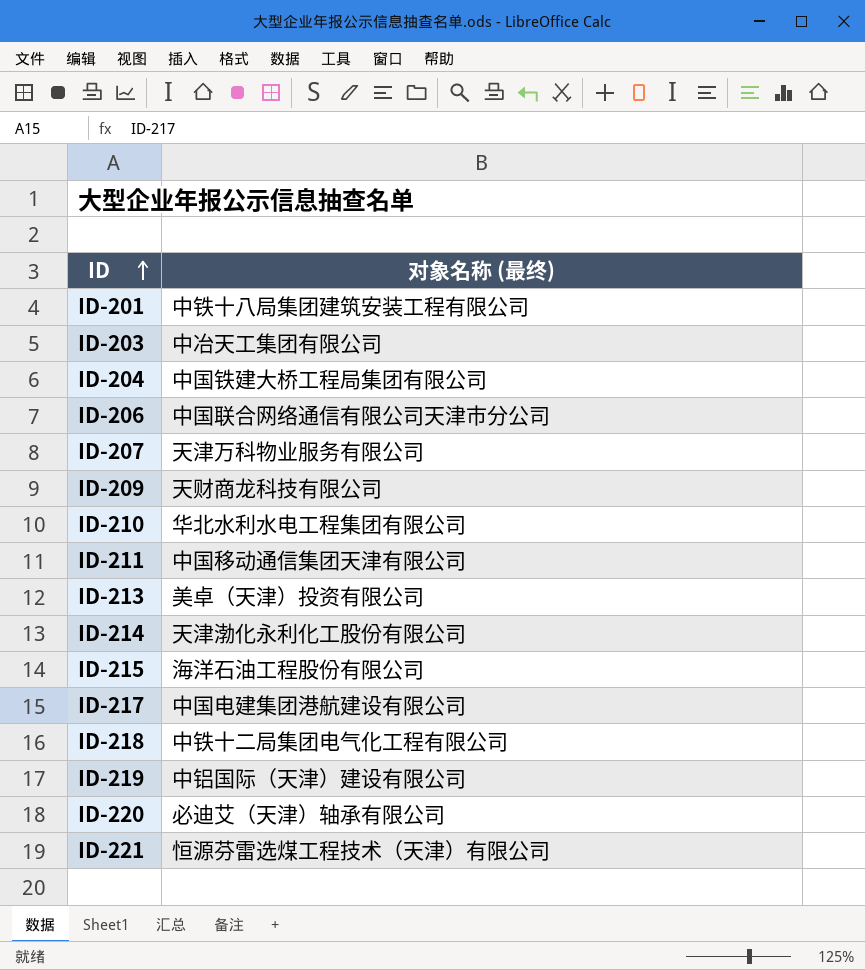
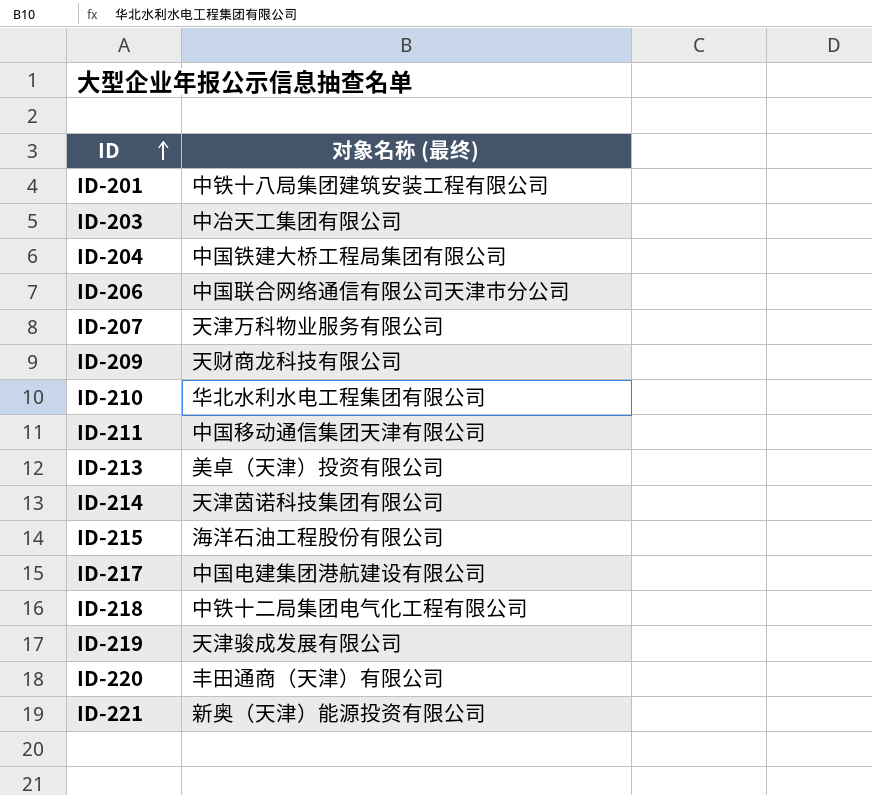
ID-214 | 对象名称 (最终): 天津渤化永利化工股份有限公司 -> 天津茵诺科技集团有限公司
ID-219 | 对象名称 (最终): 中铝国际（天津）建设有限公司 -> 天津骏成发展有限公司
ID-220 | 对象名称 (最终): 必迪艾（天津）轴承有限公司 -> 丰田通商（天津）有限公司
ID-221 | 对象名称 (最终): 恒源芬雷选煤工程技术（天津）有限公司 -> 新奥（天津）能源投资有限公司

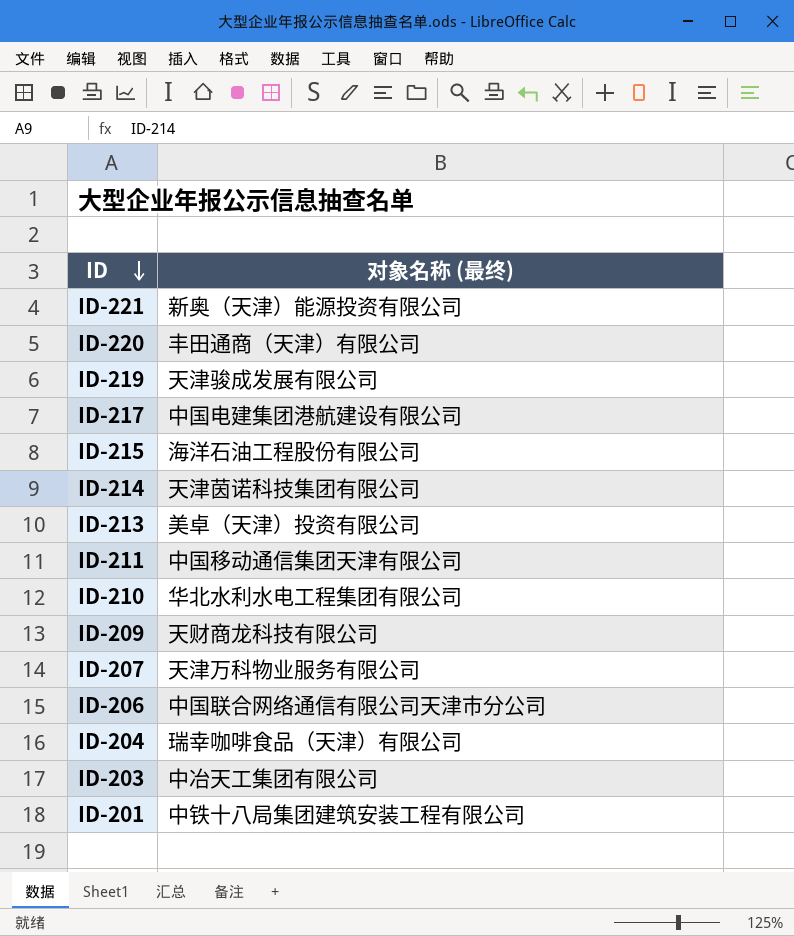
row order: ID ascending -> ID descending
row ID-218: 中铁十二局集团电气化工程有限公司 -> none
ID-204 | 对象名称 (最终): 中国铁建大桥工程局集团有限公司 -> 瑞幸咖啡食品（天津）有限公司

